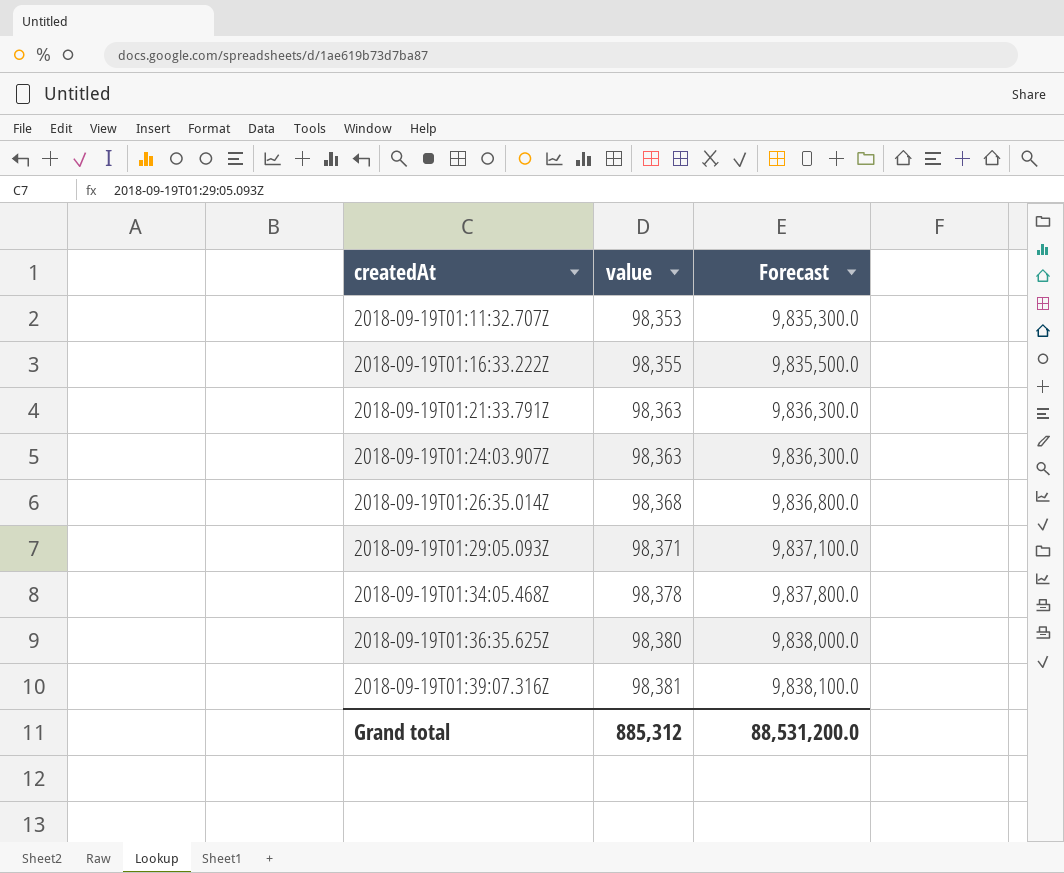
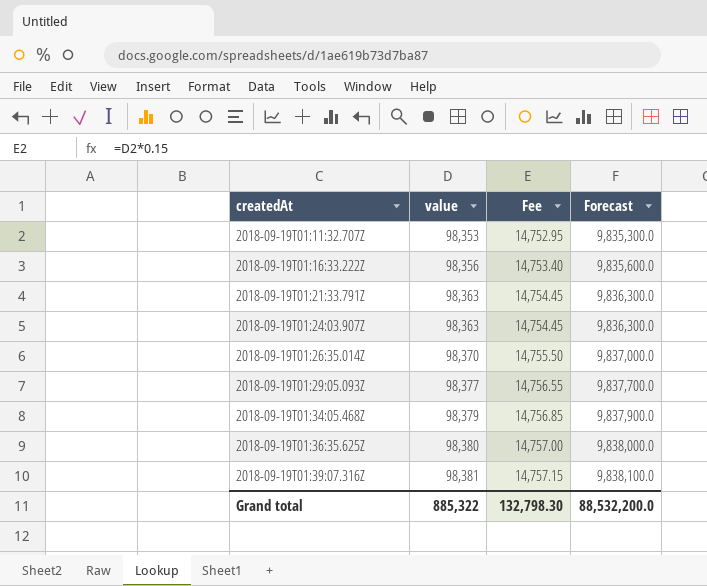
column Fee | formula: none -> [value] * 0.15
2018-09-19T01:16:33.222Z | value: 98,355 -> 98,356
2018-09-19T01:16:33.222Z | Forecast: 9,835,500.0 -> 9,835,600.0
2018-09-19T01:26:35.014Z | value: 98,368 -> 98,370
2018-09-19T01:26:35.014Z | Forecast: 9,836,800.0 -> 9,837,000.0
2018-09-19T01:29:05.093Z | value: 98,371 -> 98,377
2018-09-19T01:29:05.093Z | Forecast: 9,837,100.0 -> 9,837,700.0
2018-09-19T01:34:05.468Z | value: 98,378 -> 98,379
2018-09-19T01:34:05.468Z | Forecast: 9,837,800.0 -> 9,837,900.0
Grand total | value: 885,312 -> 885,322
Grand total | Forecast: 88,531,200.0 -> 88,532,200.0

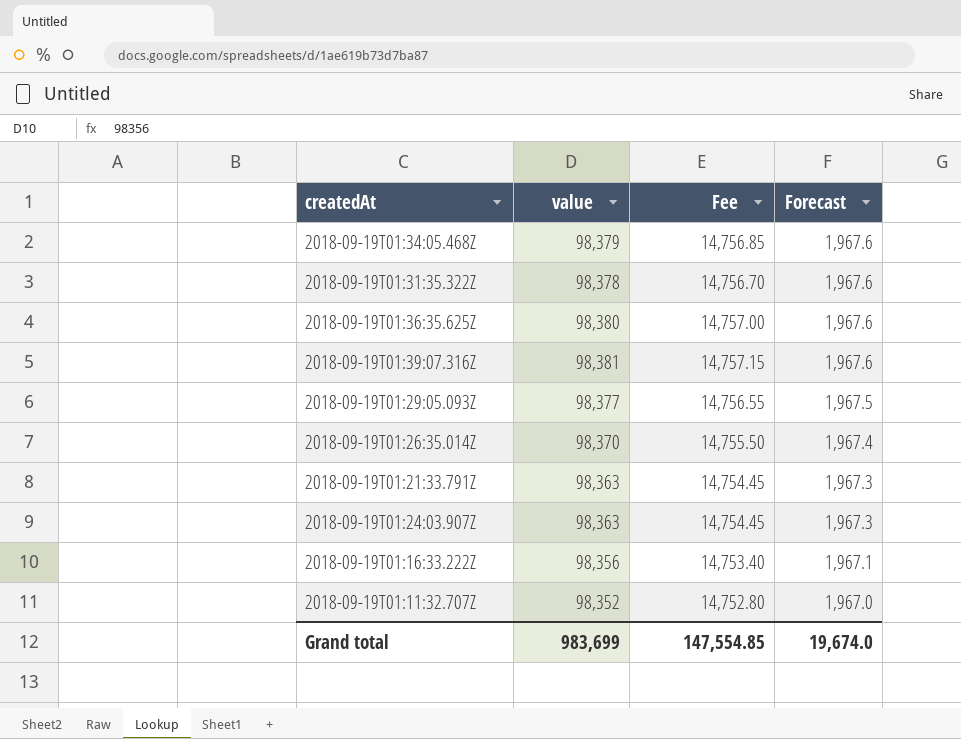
row order: createdAt ascending -> Forecast descending
column Forecast | formula: [value] * 100 -> [value] * 0.02
row 2018-09-19T01:31:35.322Z: none -> 98,378 | 14,756.70 | 1,967.6
2018-09-19T01:11:32.707Z | value: 98,353 -> 98,352
2018-09-19T01:11:32.707Z | Fee: 14,752.95 -> 14,752.80
Grand total | value: 885,322 -> 983,699
Grand total | Fee: 132,798.30 -> 147,554.85
Grand total | Forecast: 88,532,200.0 -> 19,674.0

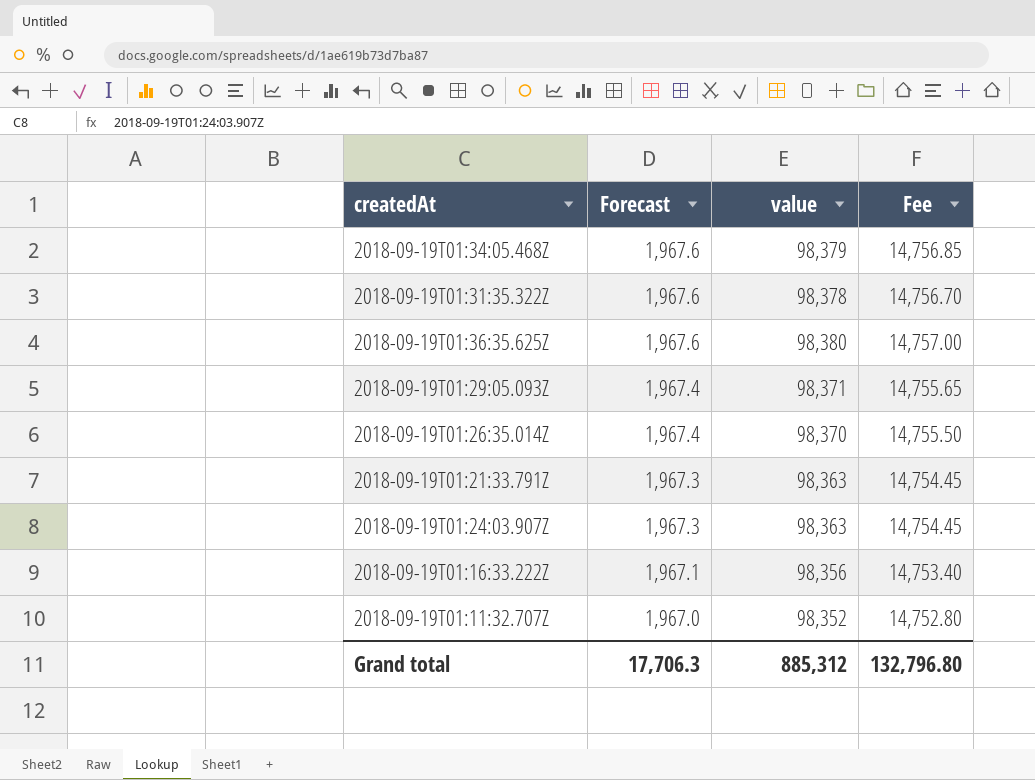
column Forecast | position: 4 -> 2
row 2018-09-19T01:39:07.316Z: 98,381 | 14,757.15 | 1,967.6 -> none
2018-09-19T01:29:05.093Z | Forecast: 1,967.5 -> 1,967.4
2018-09-19T01:29:05.093Z | value: 98,377 -> 98,371
2018-09-19T01:29:05.093Z | Fee: 14,756.55 -> 14,755.65
Grand total | Forecast: 19,674.0 -> 17,706.3
Grand total | value: 983,699 -> 885,312
Grand total | Fee: 147,554.85 -> 132,796.80

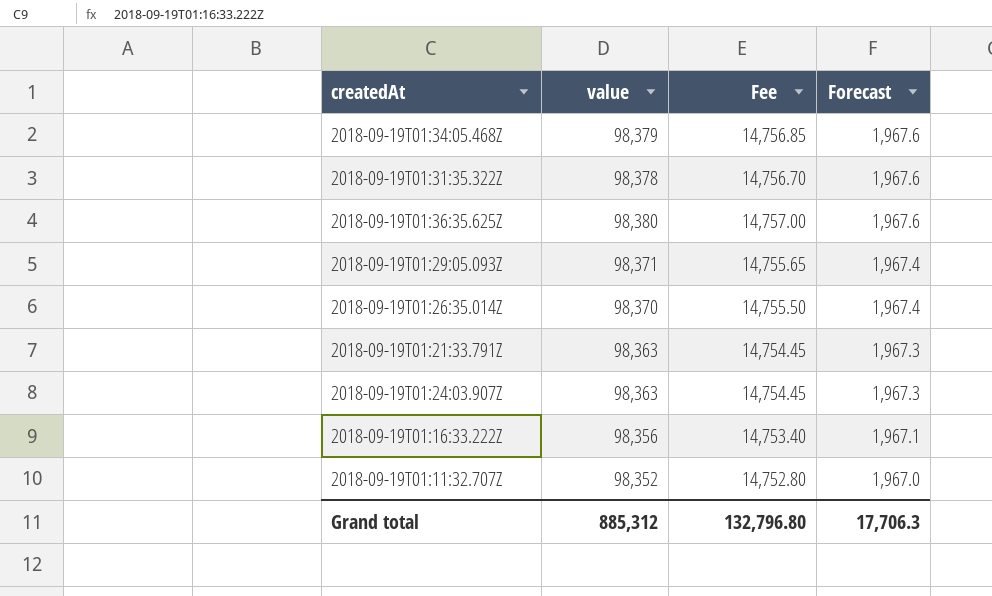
column Forecast | position: 2 -> 4

